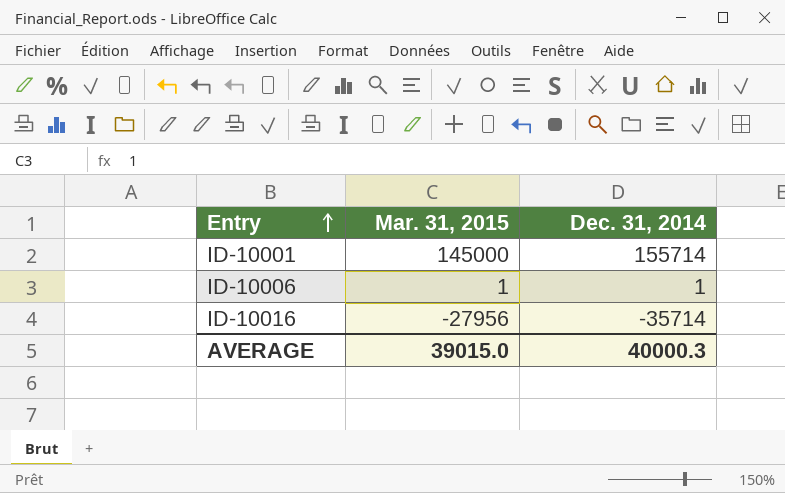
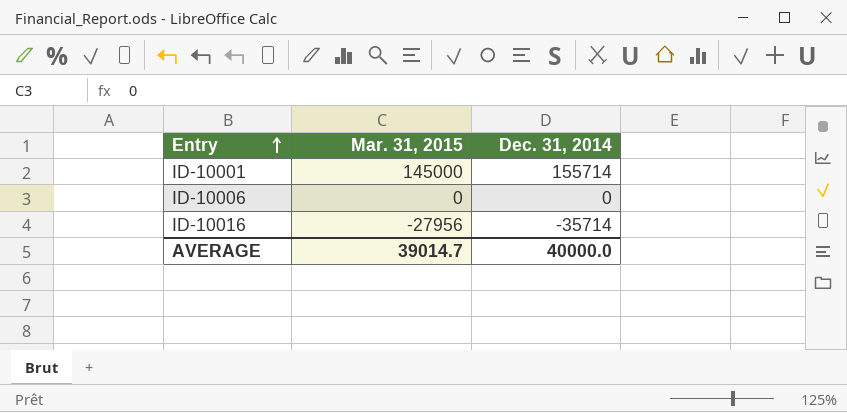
ID-10006 | Mar. 31, 2015: 1 -> 0
ID-10006 | Dec. 31, 2014: 1 -> 0
AVERAGE | Mar. 31, 2015: 39015.0 -> 39014.7
AVERAGE | Dec. 31, 2014: 40000.3 -> 40000.0

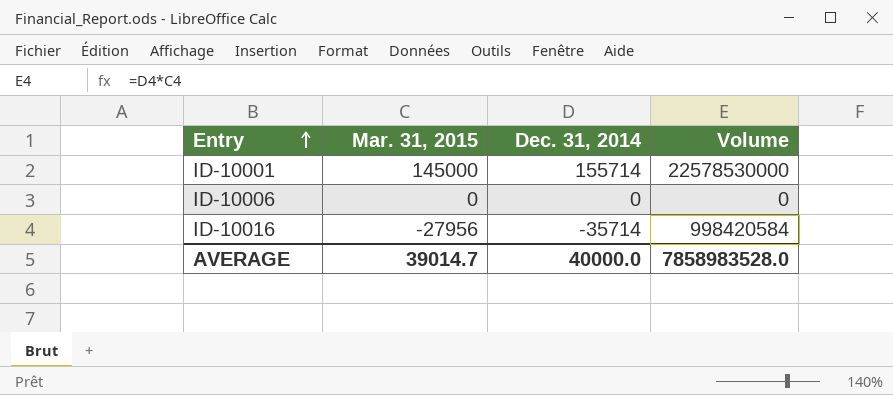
column Volume | formula: none -> [Mar. 31, 2015] * [Dec. 31, 2014]

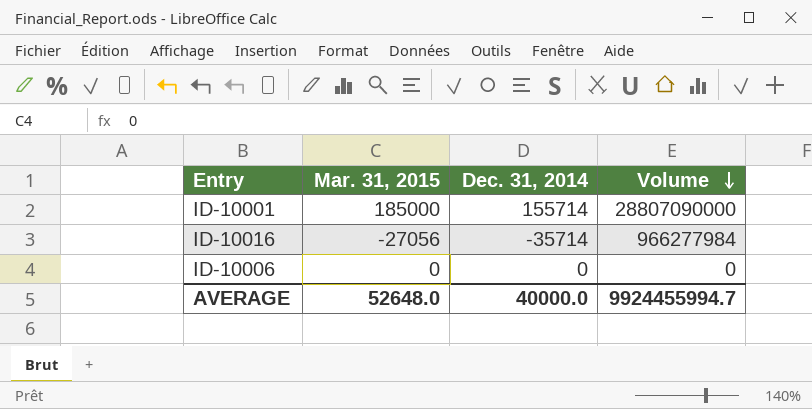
row order: Entry ascending -> Volume descending
ID-10001 | Mar. 31, 2015: 145000 -> 185000
ID-10001 | Volume: 22578530000 -> 28807090000
ID-10016 | Mar. 31, 2015: -27956 -> -27056
ID-10016 | Volume: 998420584 -> 966277984
AVERAGE | Mar. 31, 2015: 39014.7 -> 52648.0
AVERAGE | Volume: 7858983528.0 -> 9924455994.7

